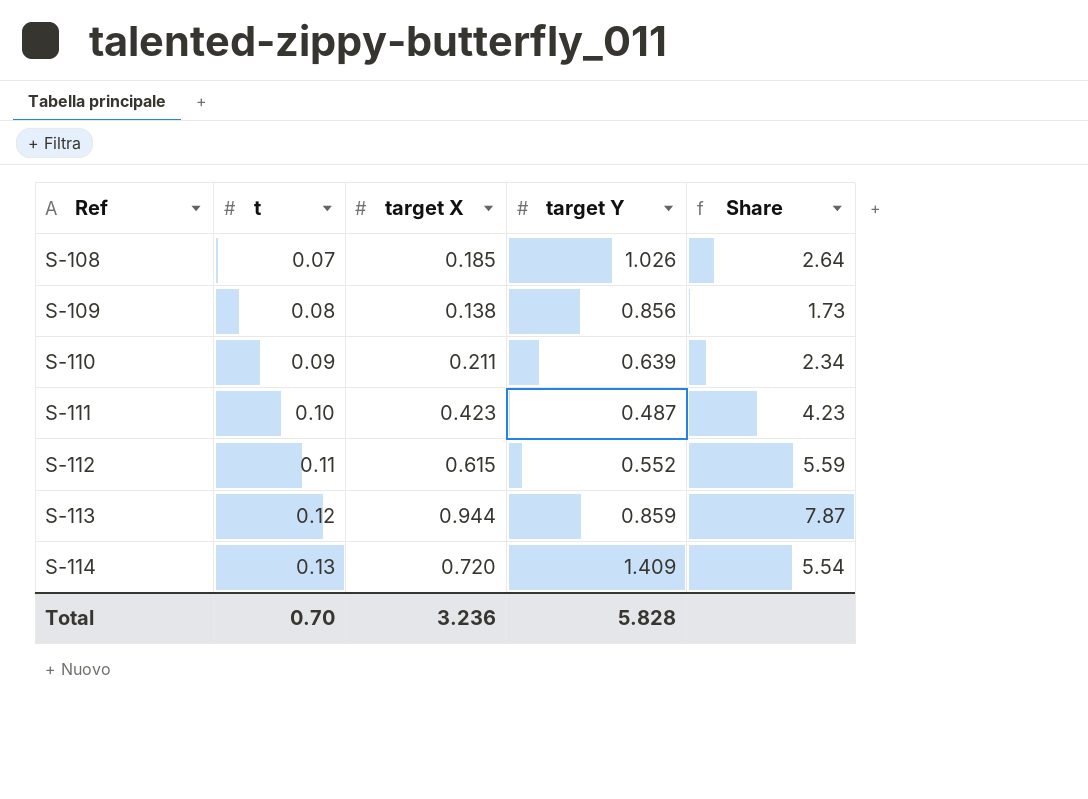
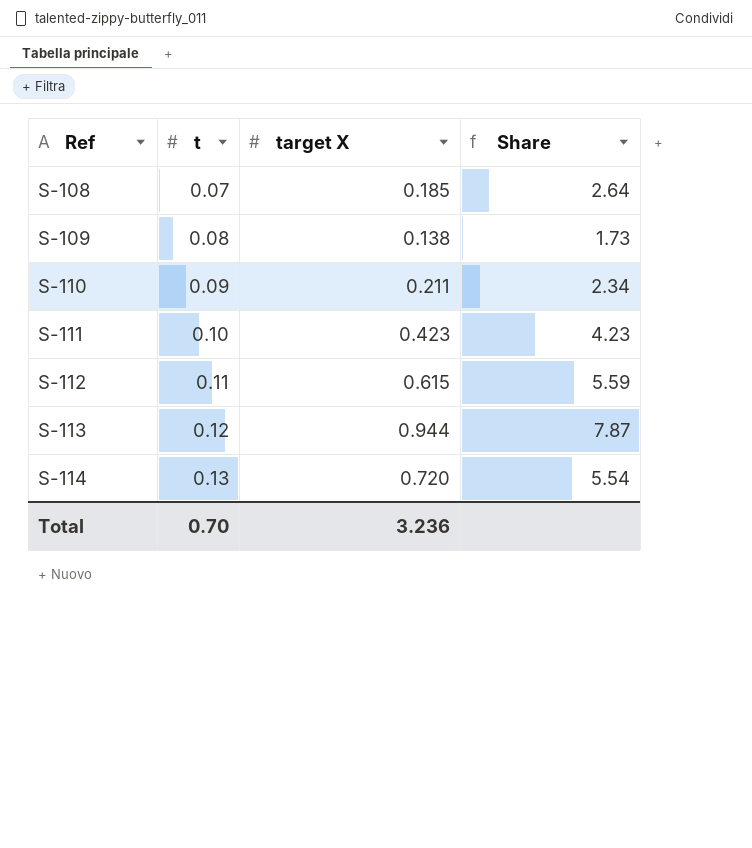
column target Y | position: 4 -> none

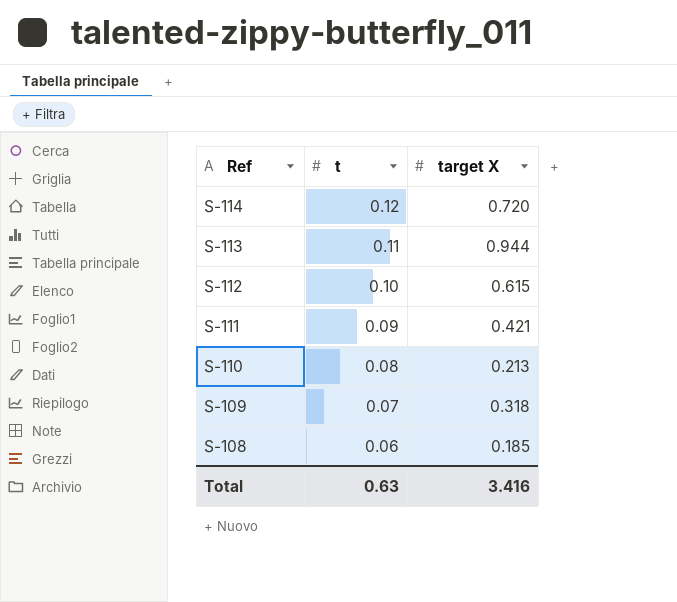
row order: Ref ascending -> Ref descending
column Share | formula: [target X] / [t] -> none
S-114 | t: 0.13 -> 0.12
S-113 | t: 0.12 -> 0.11
S-112 | t: 0.11 -> 0.10
S-111 | t: 0.10 -> 0.09
S-111 | target X: 0.423 -> 0.421
S-110 | t: 0.09 -> 0.08
S-110 | target X: 0.211 -> 0.213
S-109 | t: 0.08 -> 0.07
S-109 | target X: 0.138 -> 0.318
S-108 | t: 0.07 -> 0.06
Total | t: 0.70 -> 0.63
Total | target X: 3.236 -> 3.416

